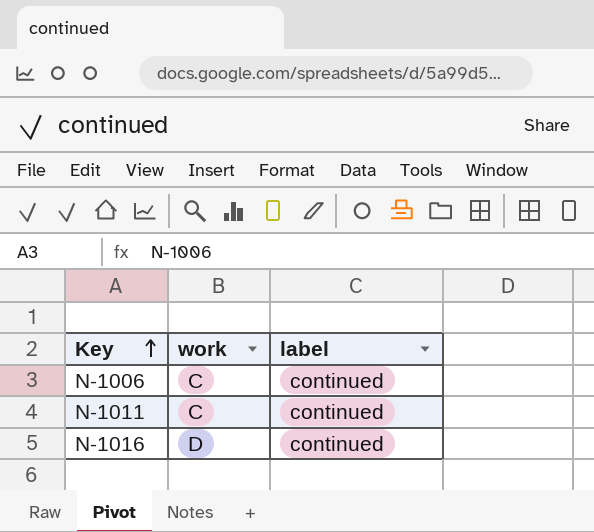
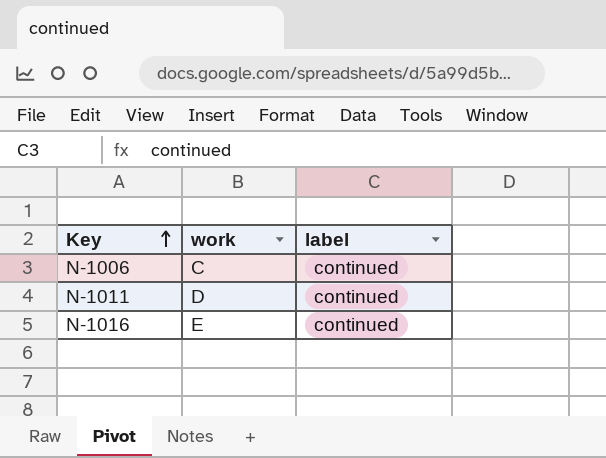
N-1011 | work: C -> D
N-1016 | work: D -> E

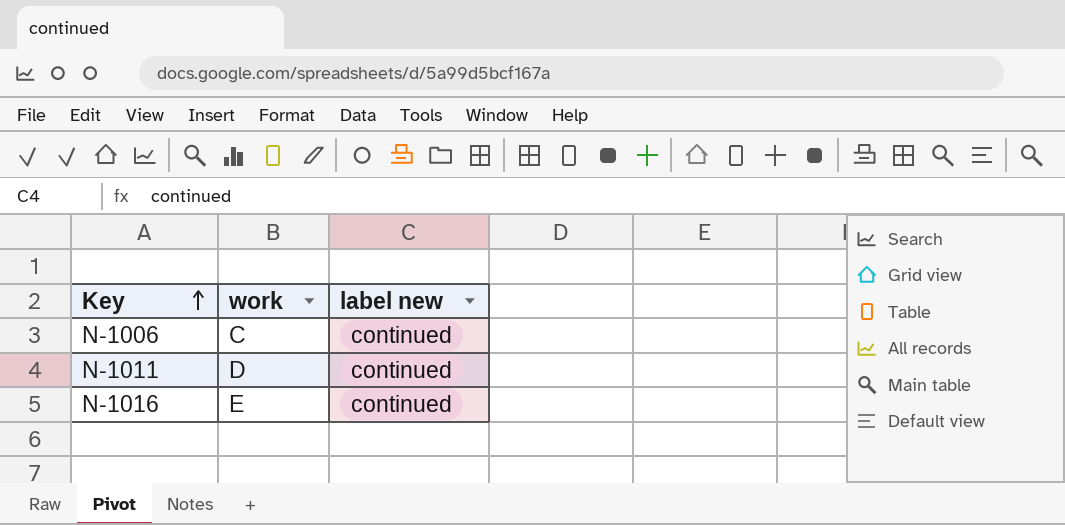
column name: label -> label new

